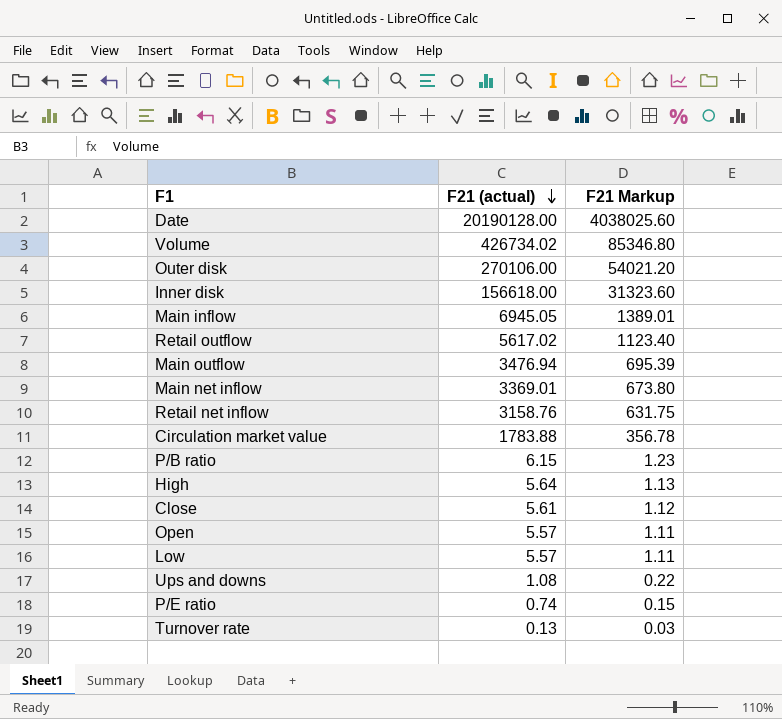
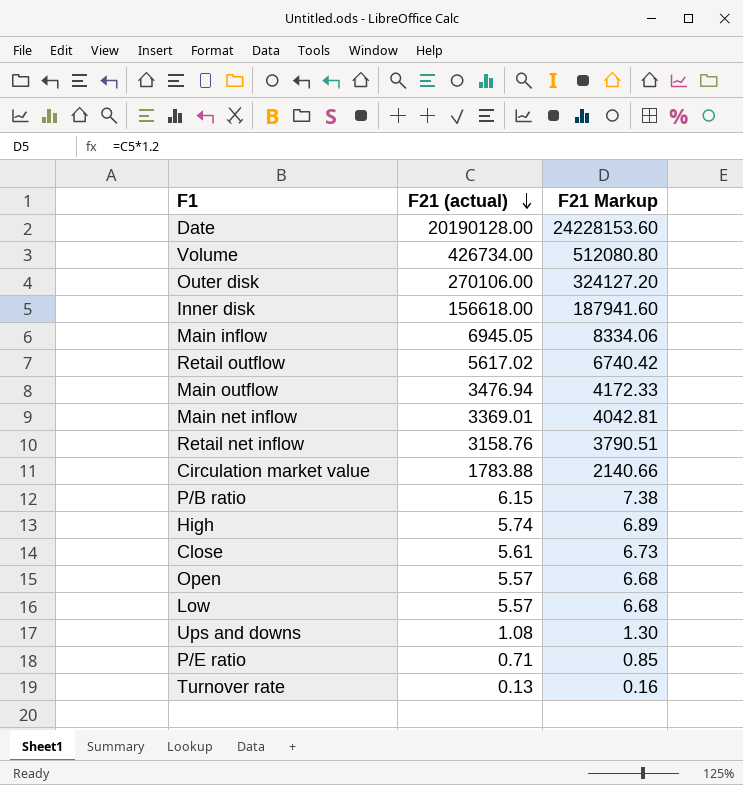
column F21 Markup | formula: [F21 (actual)] * 0.2 -> [F21 (actual)] * 1.2
Volume | F21 (actual): 426734.02 -> 426734.00
High | F21 (actual): 5.64 -> 5.74
P/E ratio | F21 (actual): 0.74 -> 0.71

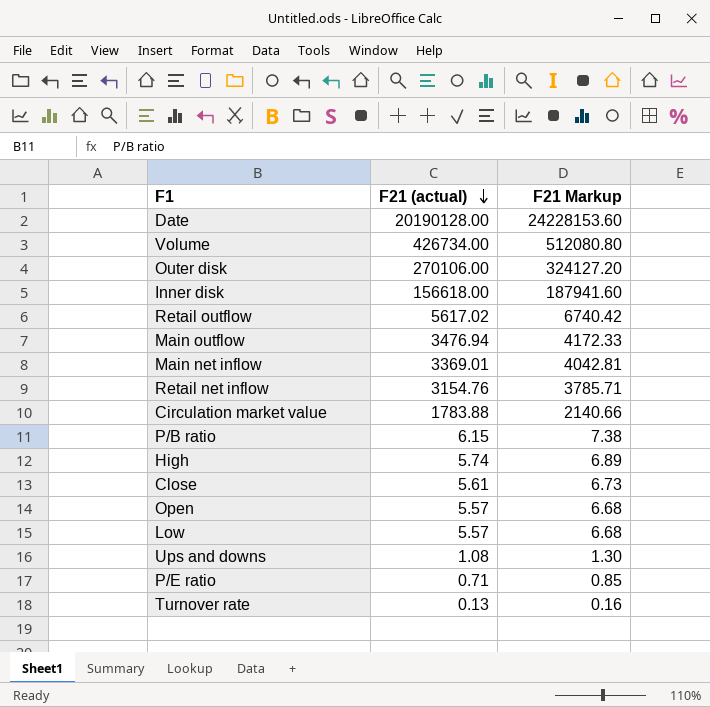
row Main inflow: 6945.05 | 8334.06 -> none
Retail net inflow | F21 (actual): 3158.76 -> 3154.76
Retail net inflow | F21 Markup: 3790.51 -> 3785.71

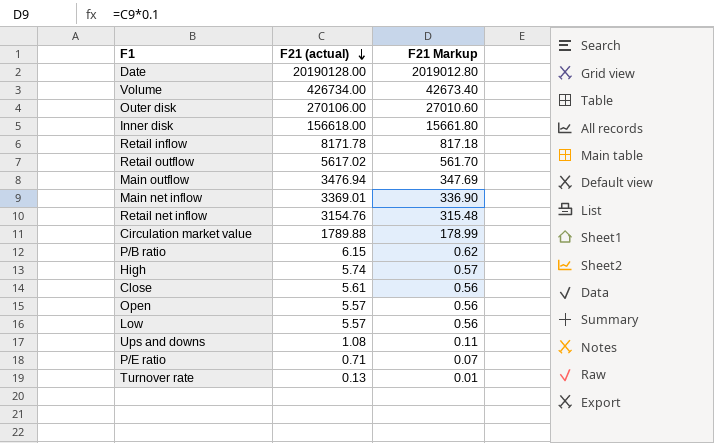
column F21 Markup | formula: [F21 (actual)] * 1.2 -> [F21 (actual)] * 0.1
row Retail inflow: none -> 8171.78 | 817.18
Circulation market value | F21 (actual): 1783.88 -> 1789.88

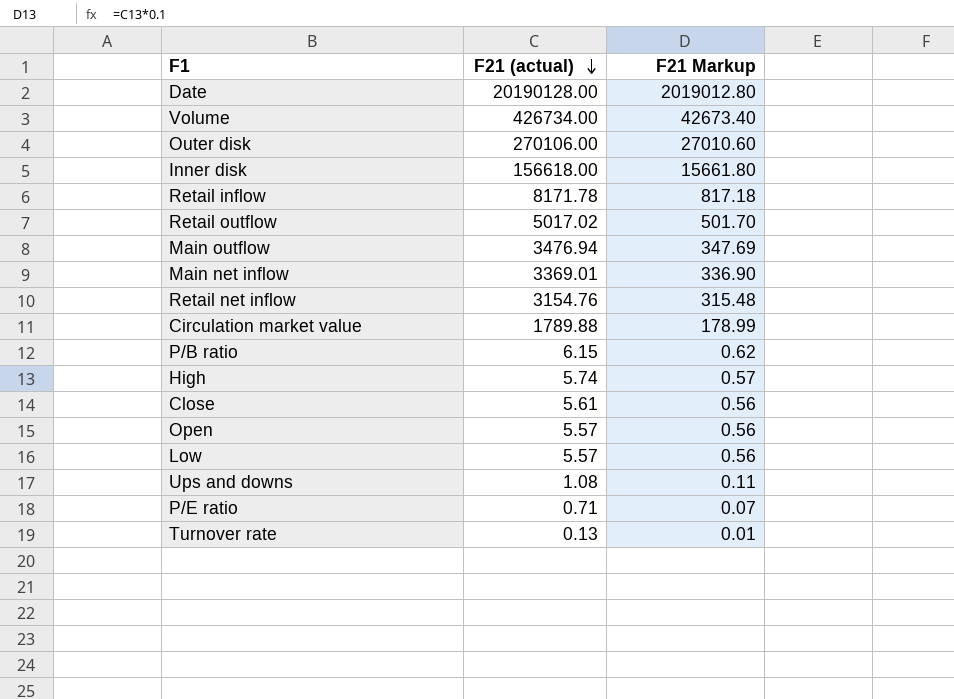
Retail outflow | F21 (actual): 5617.02 -> 5017.02
Retail outflow | F21 Markup: 561.70 -> 501.70

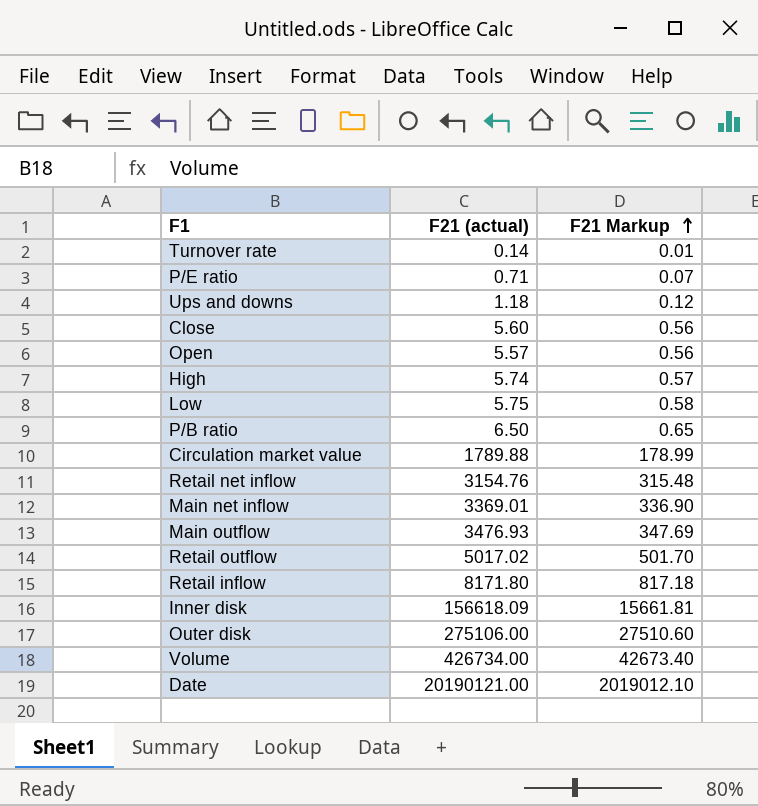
row order: F21 (actual) descending -> F21 Markup ascending
Turnover rate | F21 (actual): 0.13 -> 0.14
Ups and downs | F21 (actual): 1.08 -> 1.18
Ups and downs | F21 Markup: 0.11 -> 0.12
Close | F21 (actual): 5.61 -> 5.60
Low | F21 (actual): 5.57 -> 5.75
Low | F21 Markup: 0.56 -> 0.58
P/B ratio | F21 (actual): 6.15 -> 6.50
P/B ratio | F21 Markup: 0.62 -> 0.65
Main outflow | F21 (actual): 3476.94 -> 3476.93
Retail inflow | F21 (actual): 8171.78 -> 8171.80
Inner disk | F21 (actual): 156618.00 -> 156618.09
Inner disk | F21 Markup: 15661.80 -> 15661.81
Outer disk | F21 (actual): 270106.00 -> 275106.00
Outer disk | F21 Markup: 27010.60 -> 27510.60
Date | F21 (actual): 20190128.00 -> 20190121.00
Date | F21 Markup: 2019012.80 -> 2019012.10

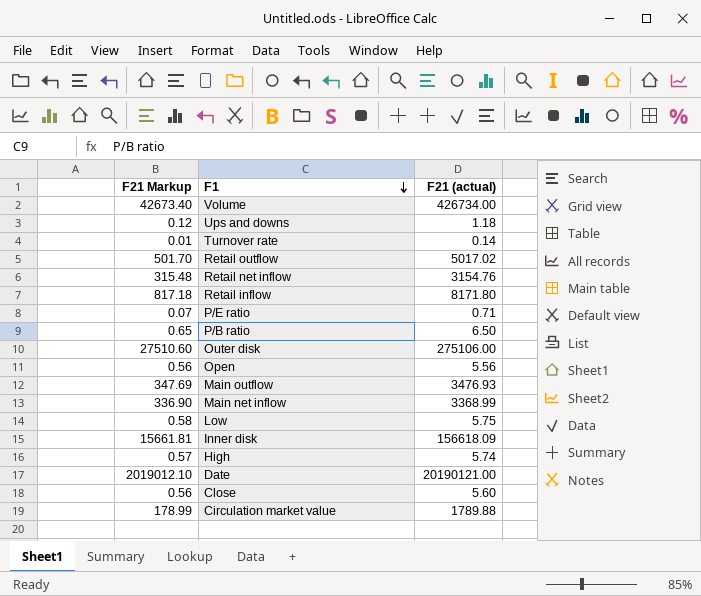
row order: F21 Markup ascending -> F1 descending
column F21 Markup | position: 3 -> 1
Open | F21 (actual): 5.57 -> 5.56
Main net inflow | F21 (actual): 3369.01 -> 3368.99

